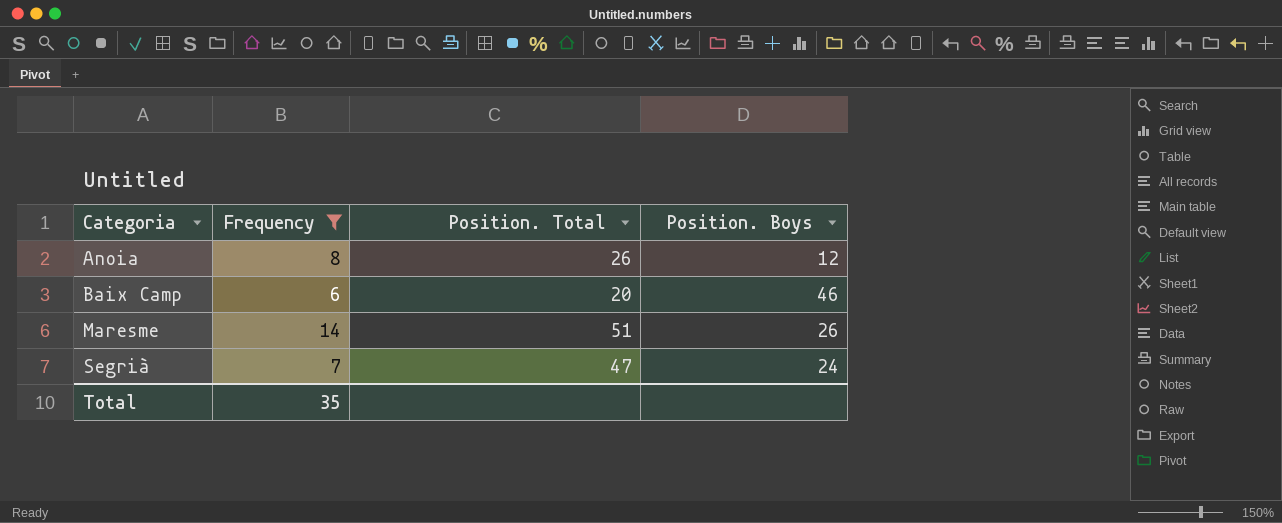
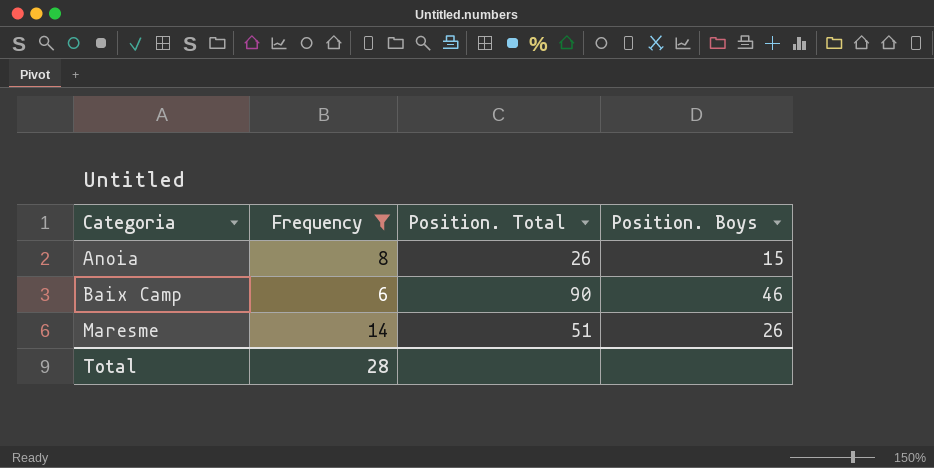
row Segrià: 7 | 47 | 24 -> none
Anoia | Position. Boys: 12 -> 15
Baix Camp | Position. Total: 20 -> 90
Total | Frequency: 35 -> 28

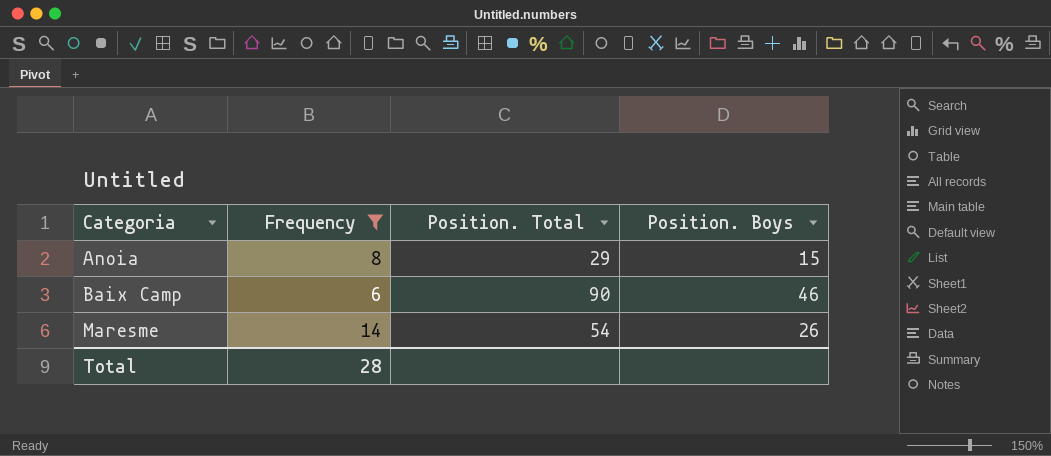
Anoia | Position. Total: 26 -> 29
Maresme | Position. Total: 51 -> 54

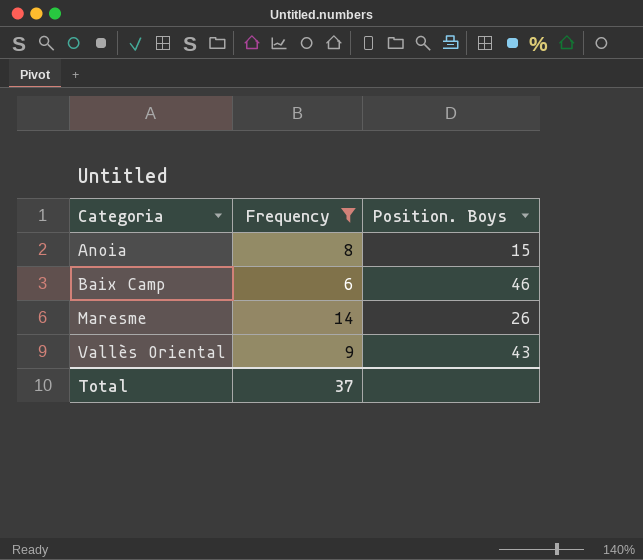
column Position. Total | position: 3 -> none
row Vallès Oriental: none -> 9 | 43
Total | Frequency: 28 -> 37

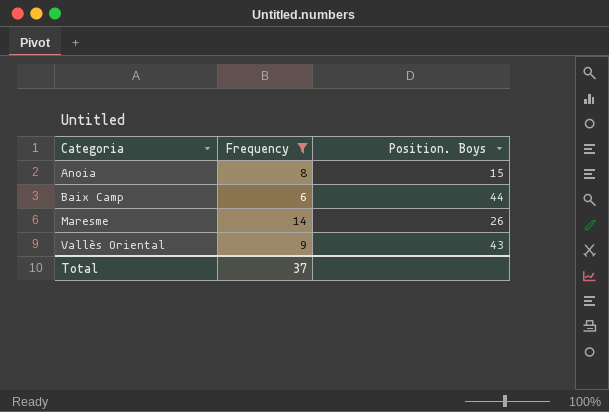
Baix Camp | Position. Boys: 46 -> 44

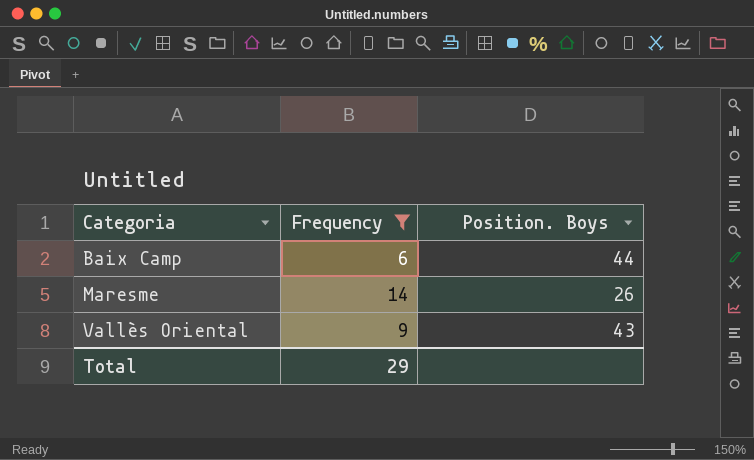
row Anoia: 8 | 15 -> none
Total | Frequency: 37 -> 29

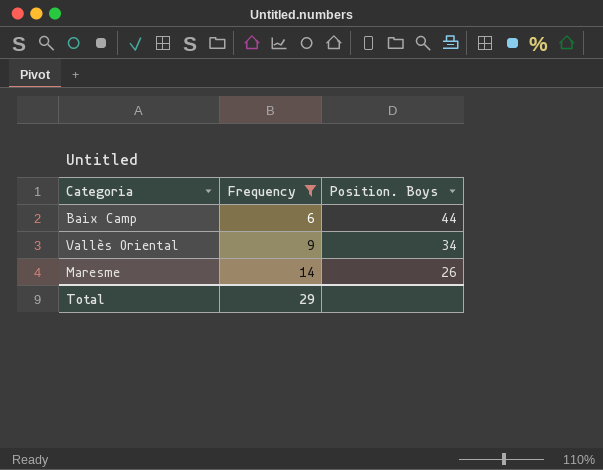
row order: Categoria ascending -> Frequency ascending
Vallès Oriental | Position. Boys: 43 -> 34

